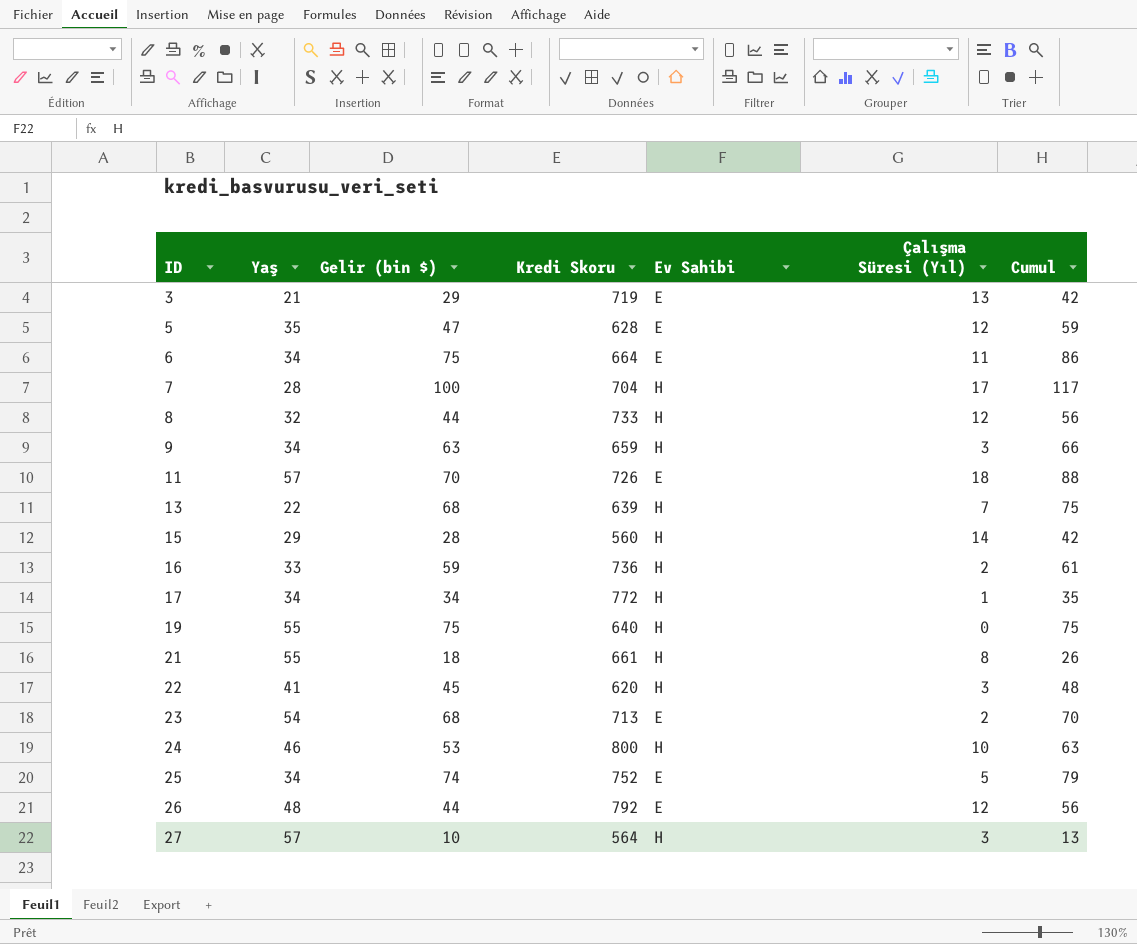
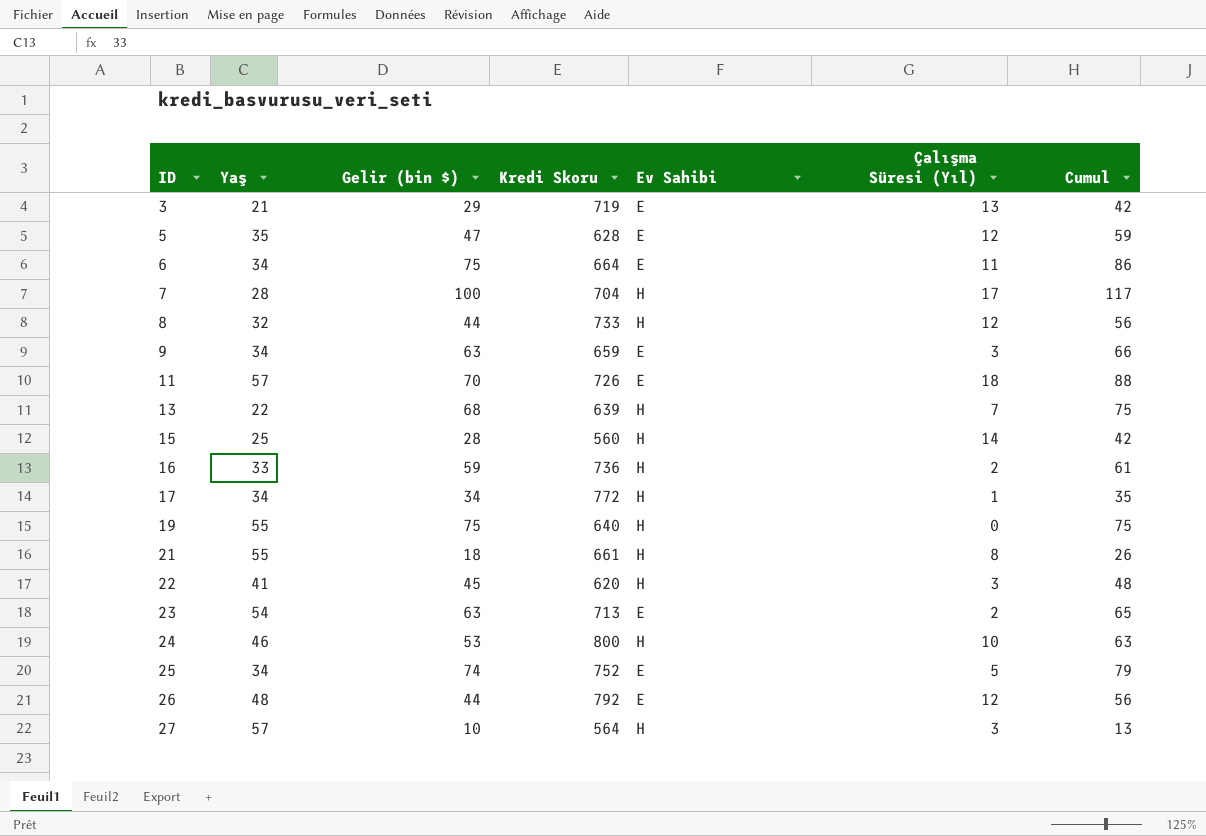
9 | Ev Sahibi: H -> E
15 | Yaş: 29 -> 25
23 | Gelir (bin $): 68 -> 63
23 | Cumul: 70 -> 65

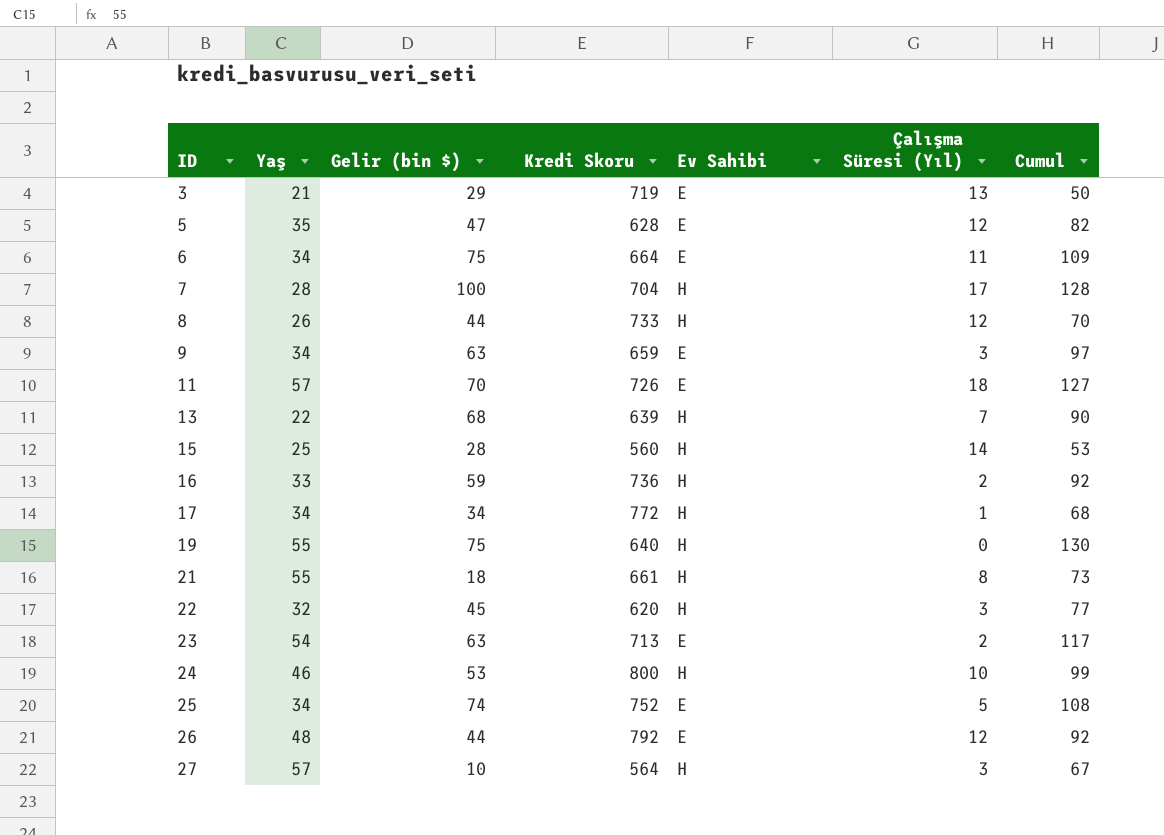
column Cumul | formula: [Gelir (bin $)] + [Çalışma Süresi (Yıl)] -> [Yaş] + [Gelir (bin $)]
8 | Yaş: 32 -> 26
22 | Yaş: 41 -> 32

